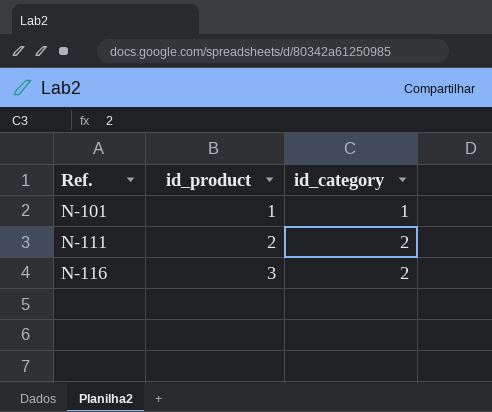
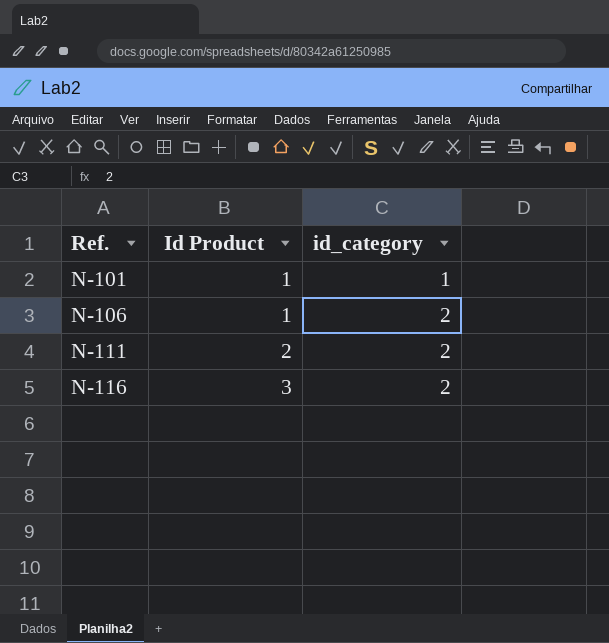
column name: id_product -> Id Product
row N-106: none -> 1 | 2

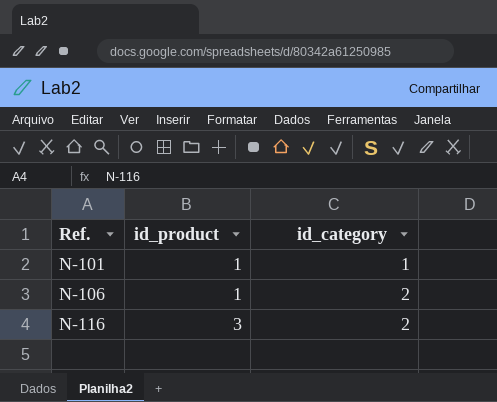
column name: Id Product -> id_product
row N-111: 2 | 2 -> none

